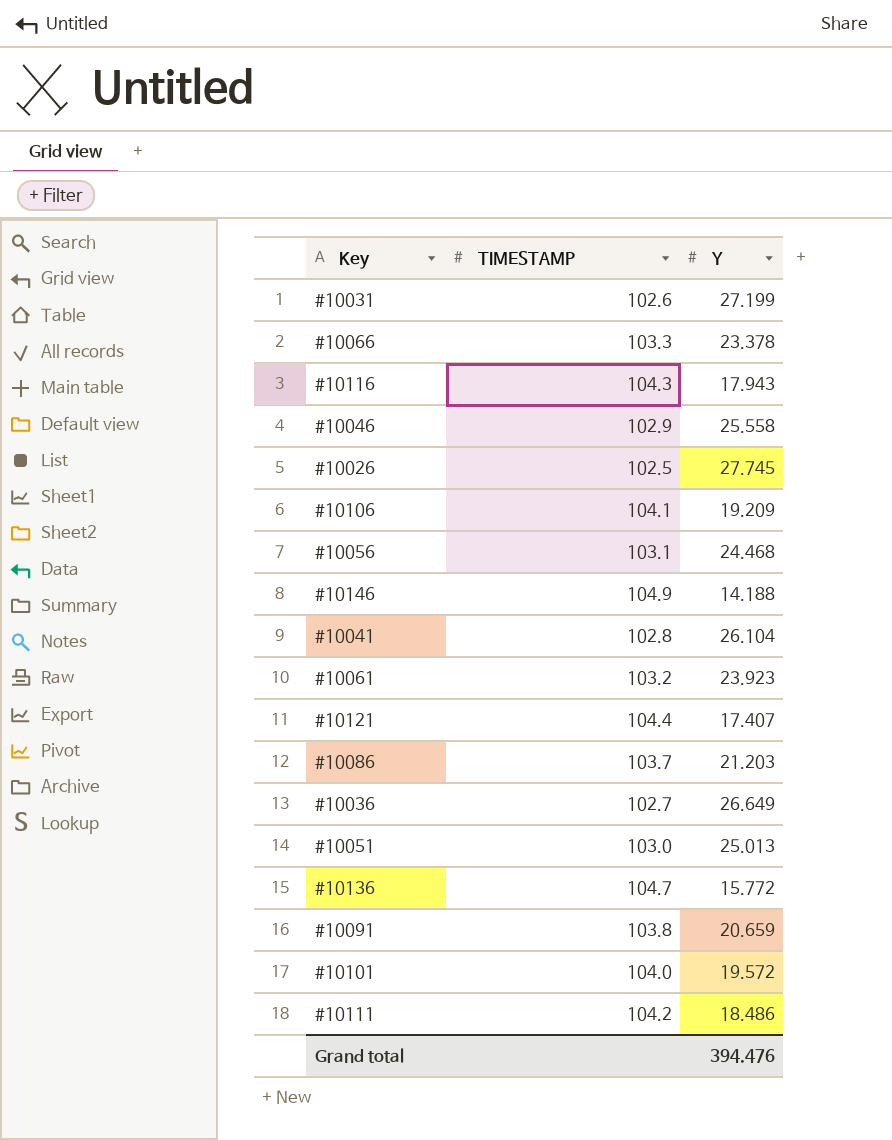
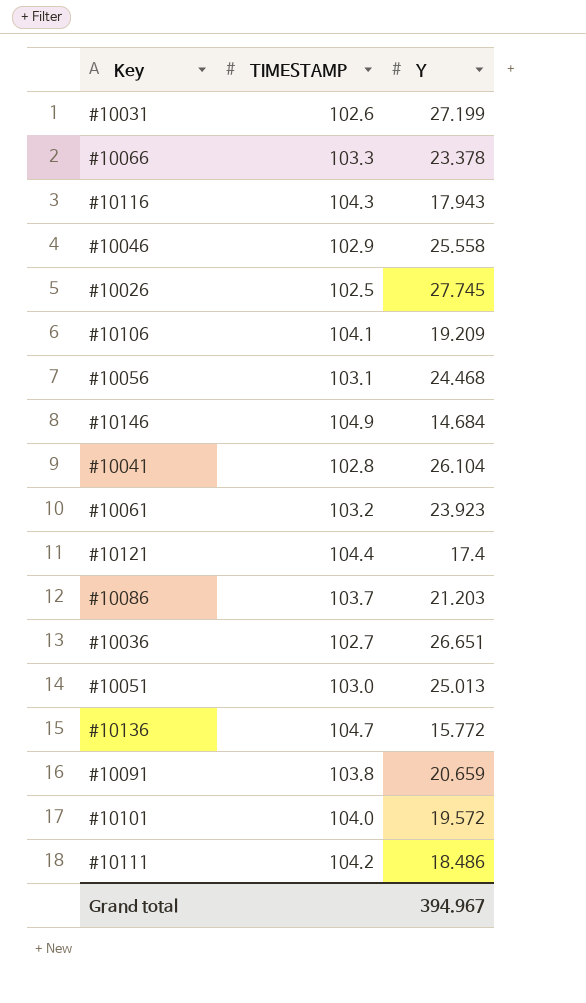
#10146 | Y: 14.188 -> 14.684
#10121 | Y: 17.407 -> 17.4
#10036 | Y: 26.649 -> 26.651
Grand total | Y: 394.476 -> 394.967

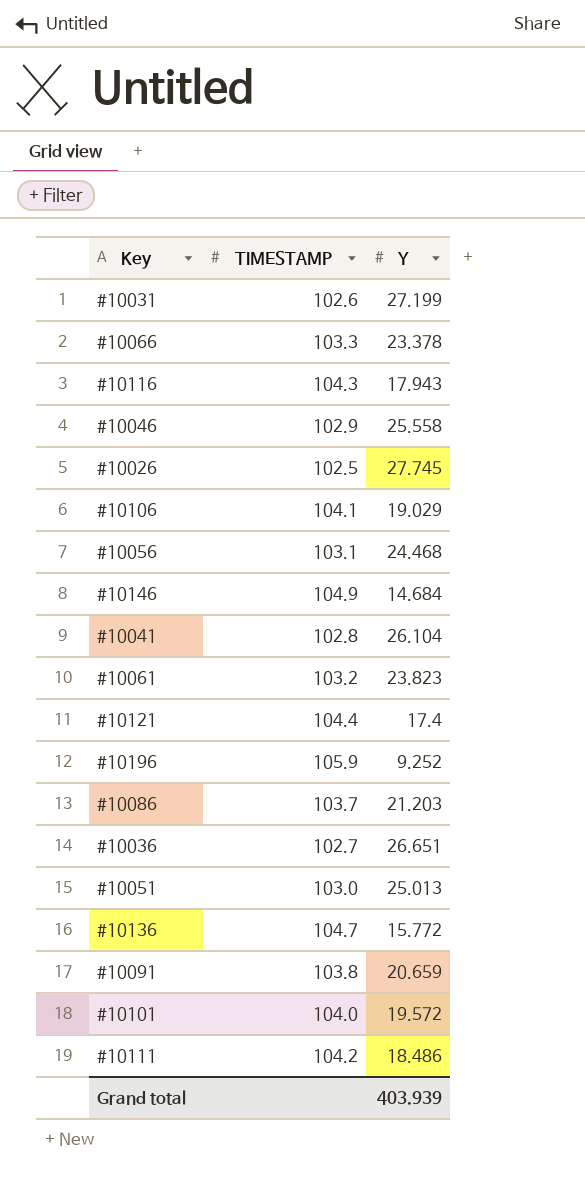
#10106 | Y: 19.209 -> 19.029
#10061 | Y: 23.923 -> 23.823
row #10196: none -> 105.9 | 9.252
Grand total | Y: 394.967 -> 403.939

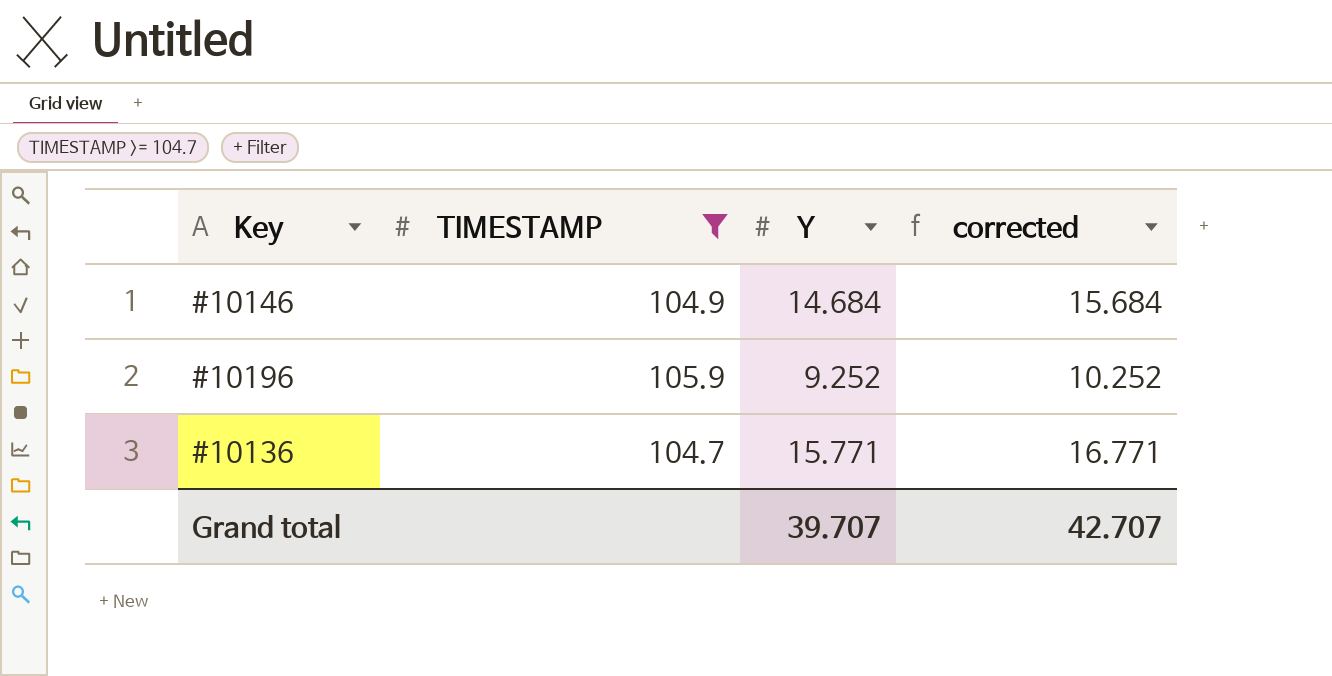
filter: none -> TIMESTAMP >= 104.7
column corrected | formula: none -> [Y] + 1
#10136 | Y: 15.772 -> 15.771
Grand total | Y: 403.939 -> 39.707

